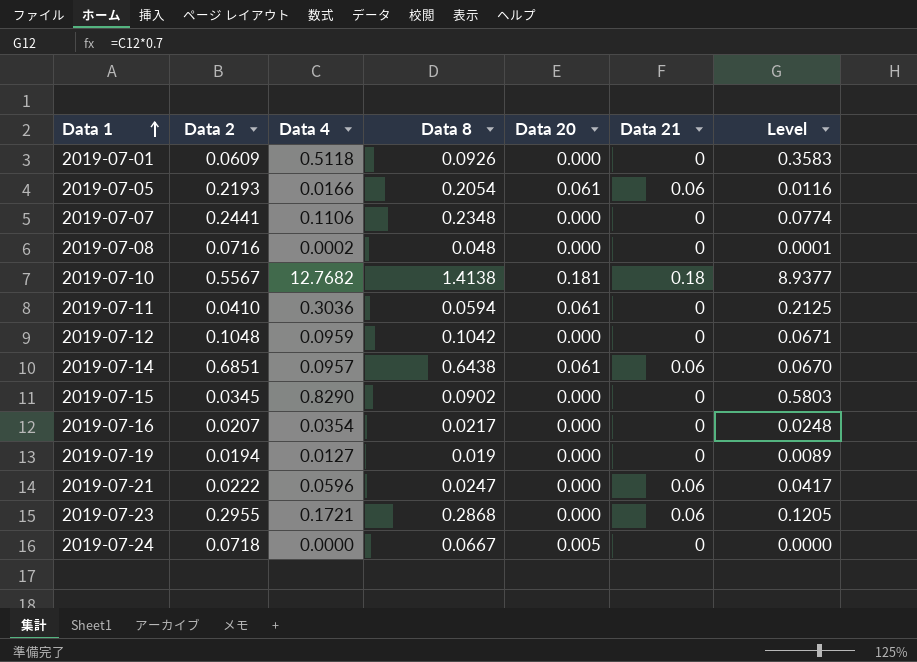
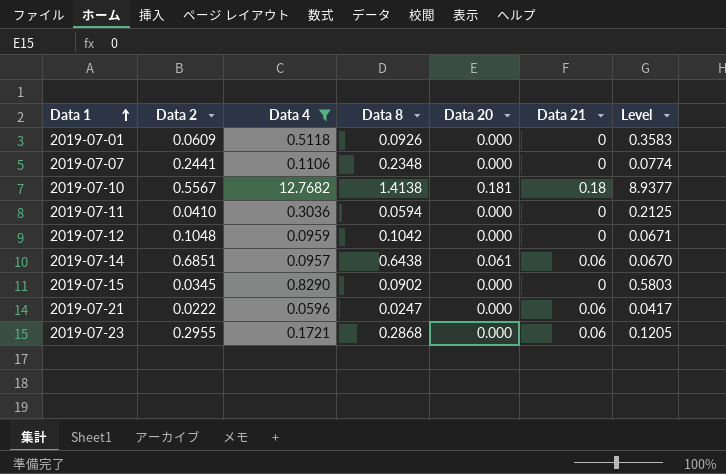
filter: none -> Data 4 >= 0.0596
2019-07-11 | Data 20: 0.061 -> 0.000

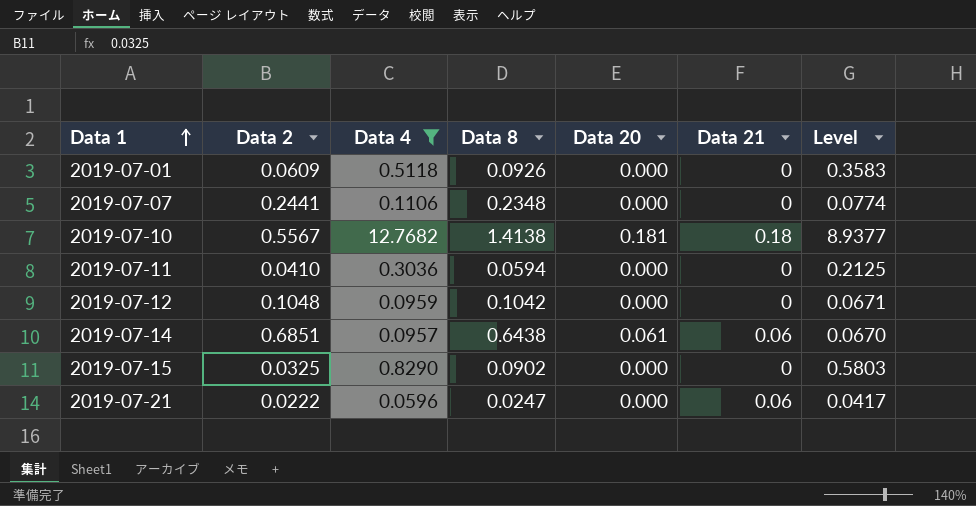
row 2019-07-23: 0.2955 | 0.1721 | 0.2868 | 0.000 | 0.06 | 0.1205 -> none
2019-07-15 | Data 2: 0.0345 -> 0.0325

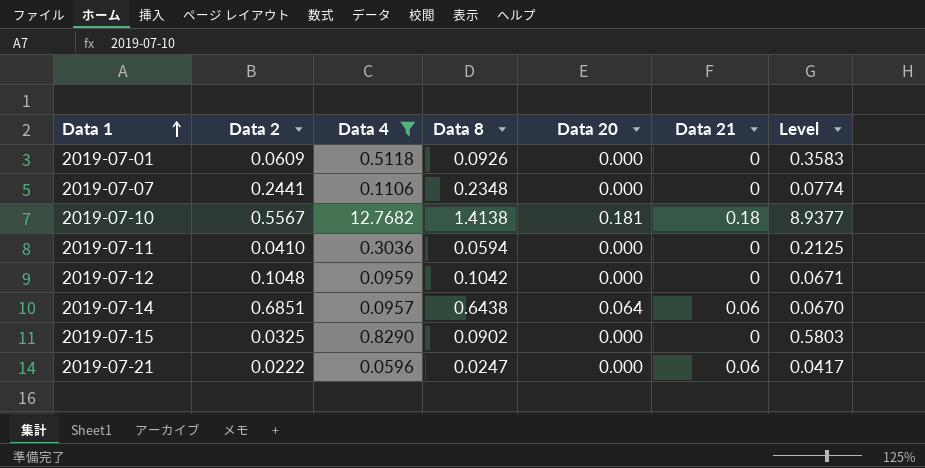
2019-07-14 | Data 20: 0.061 -> 0.064

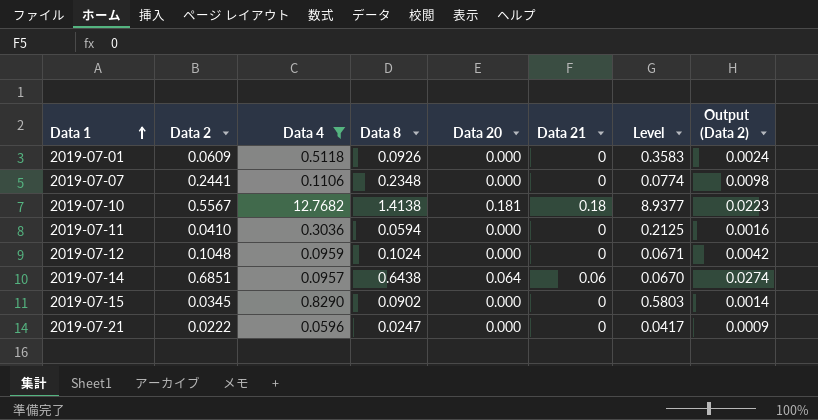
column Output (Data 2) | formula: none -> [Data 2] * 0.04
2019-07-12 | Data 8: 0.1042 -> 0.1024
2019-07-15 | Data 2: 0.0325 -> 0.0345
2019-07-21 | Data 21: 0.06 -> 0

